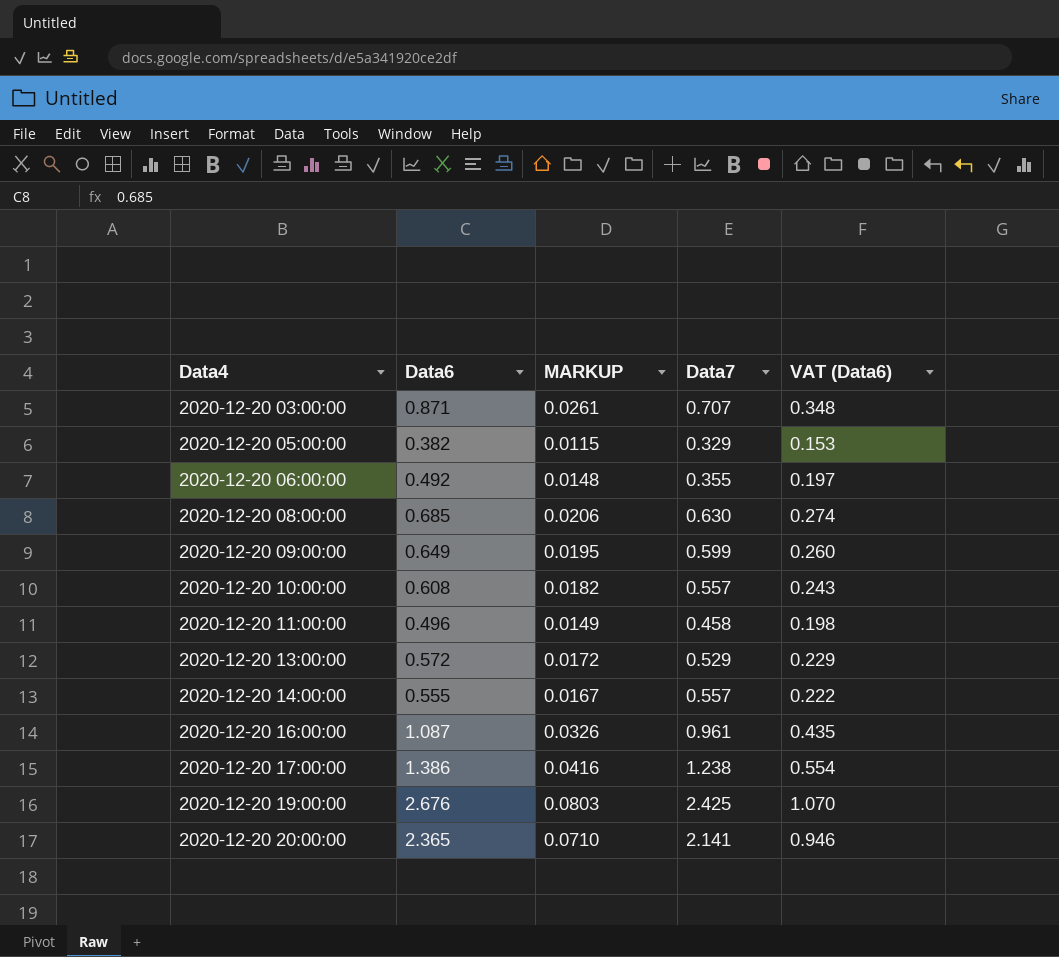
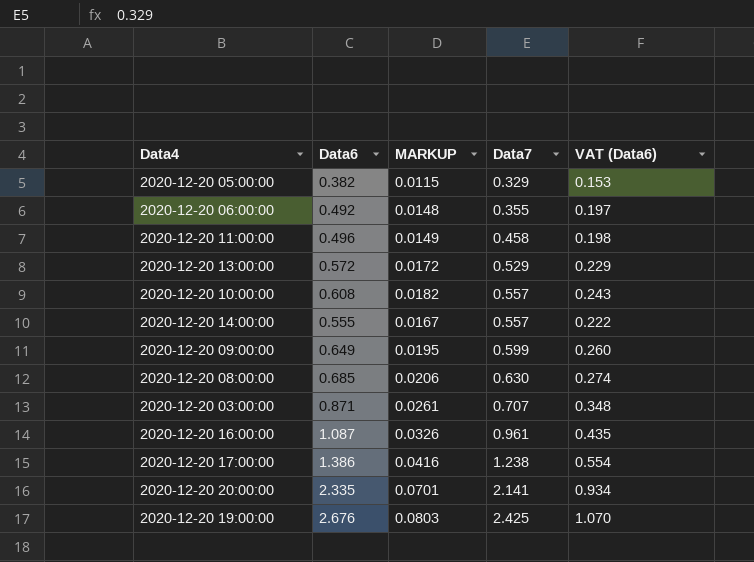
row order: Data4 ascending -> Data7 ascending
2020-12-20 20:00:00 | Data6: 2.365 -> 2.335
2020-12-20 20:00:00 | MARKUP: 0.0710 -> 0.0701
2020-12-20 20:00:00 | VAT (Data6): 0.946 -> 0.934

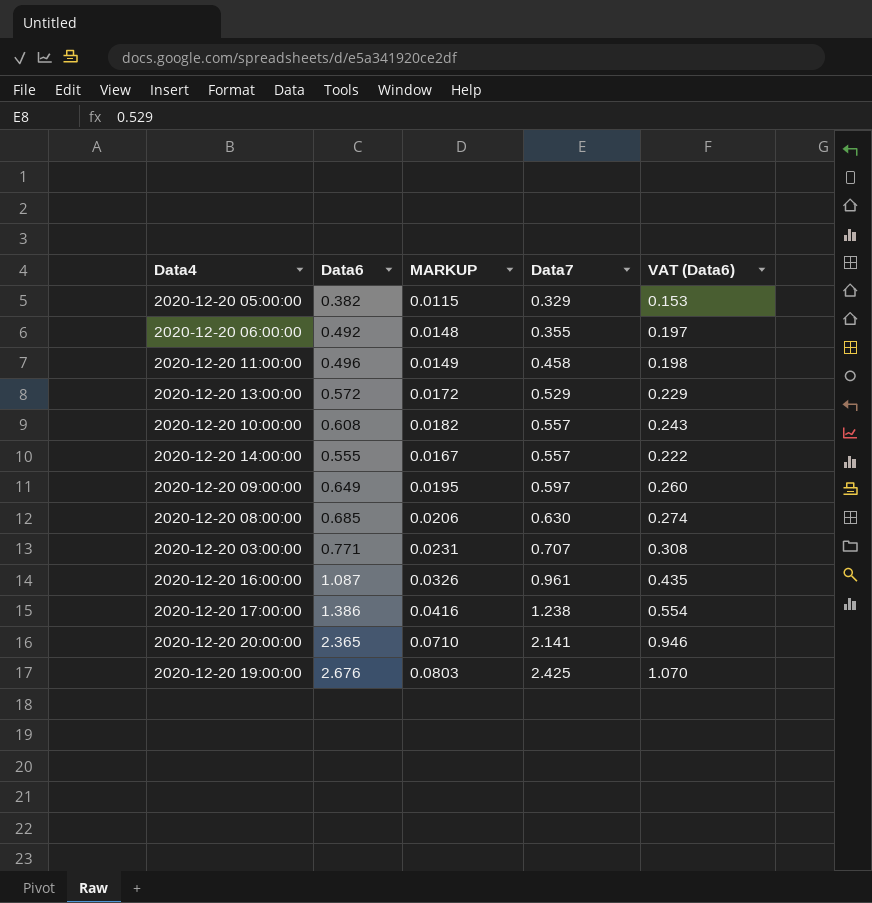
2020-12-20 09:00:00 | Data7: 0.599 -> 0.597
2020-12-20 03:00:00 | Data6: 0.871 -> 0.771
2020-12-20 03:00:00 | MARKUP: 0.0261 -> 0.0231
2020-12-20 03:00:00 | VAT (Data6): 0.348 -> 0.308
2020-12-20 20:00:00 | Data6: 2.335 -> 2.365
2020-12-20 20:00:00 | MARKUP: 0.0701 -> 0.0710
2020-12-20 20:00:00 | VAT (Data6): 0.934 -> 0.946

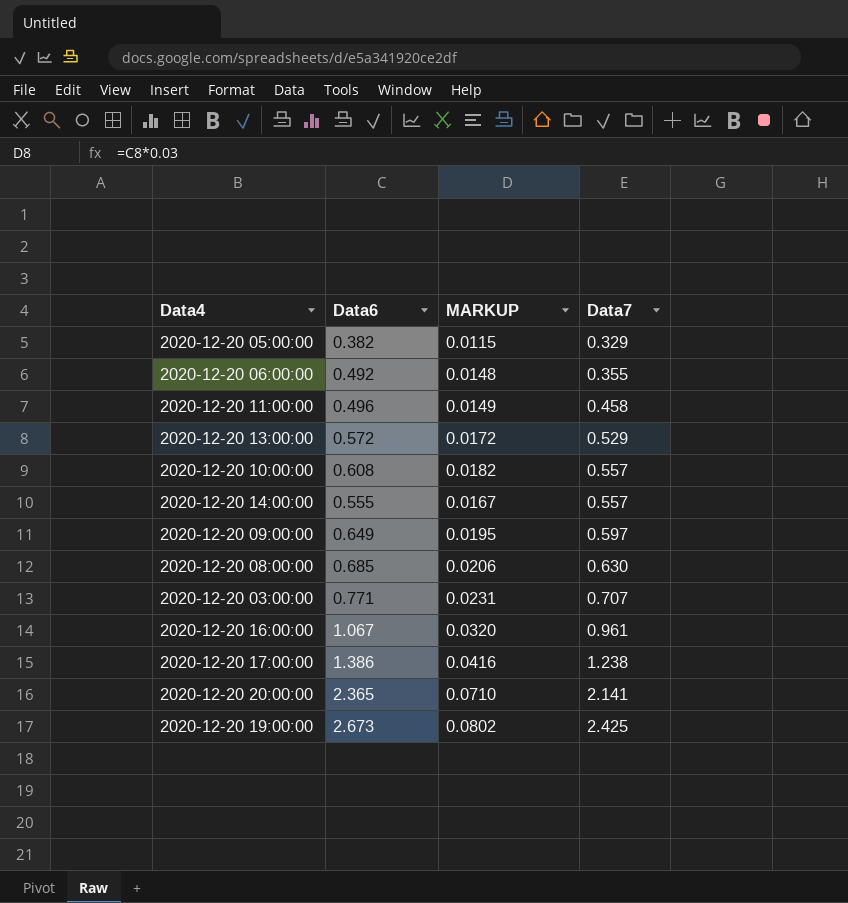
column VAT (Data6) | formula: [Data6] * 0.4 -> none
2020-12-20 16:00:00 | Data6: 1.087 -> 1.067
2020-12-20 16:00:00 | MARKUP: 0.0326 -> 0.0320
2020-12-20 19:00:00 | Data6: 2.676 -> 2.673
2020-12-20 19:00:00 | MARKUP: 0.0803 -> 0.0802

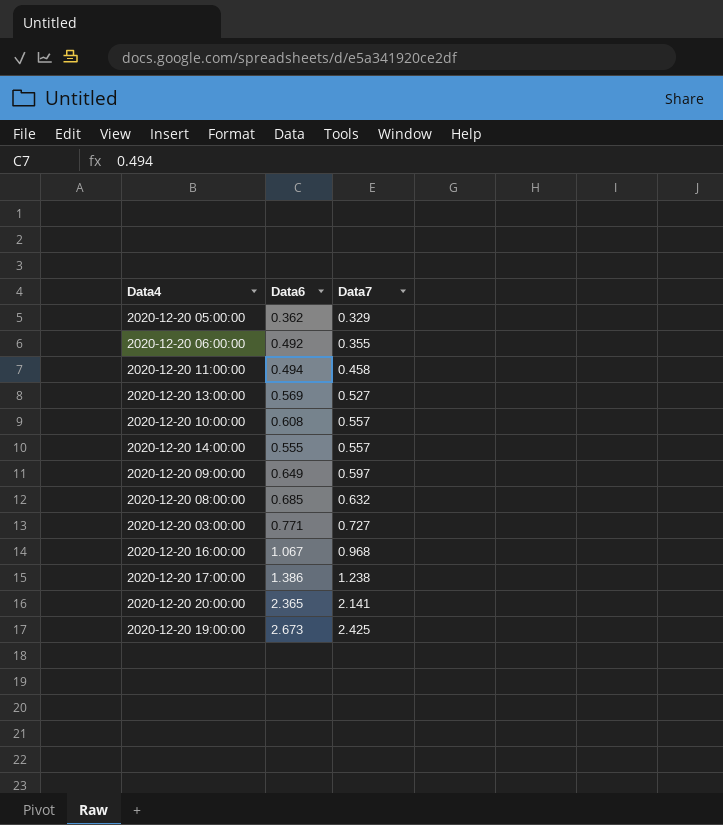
column MARKUP | formula: [Data6] * 0.03 -> none
2020-12-20 05:00:00 | Data6: 0.382 -> 0.362
2020-12-20 11:00:00 | Data6: 0.496 -> 0.494
2020-12-20 13:00:00 | Data6: 0.572 -> 0.569
2020-12-20 13:00:00 | Data7: 0.529 -> 0.527
2020-12-20 08:00:00 | Data7: 0.630 -> 0.632
2020-12-20 03:00:00 | Data7: 0.707 -> 0.727
2020-12-20 16:00:00 | Data7: 0.961 -> 0.968

